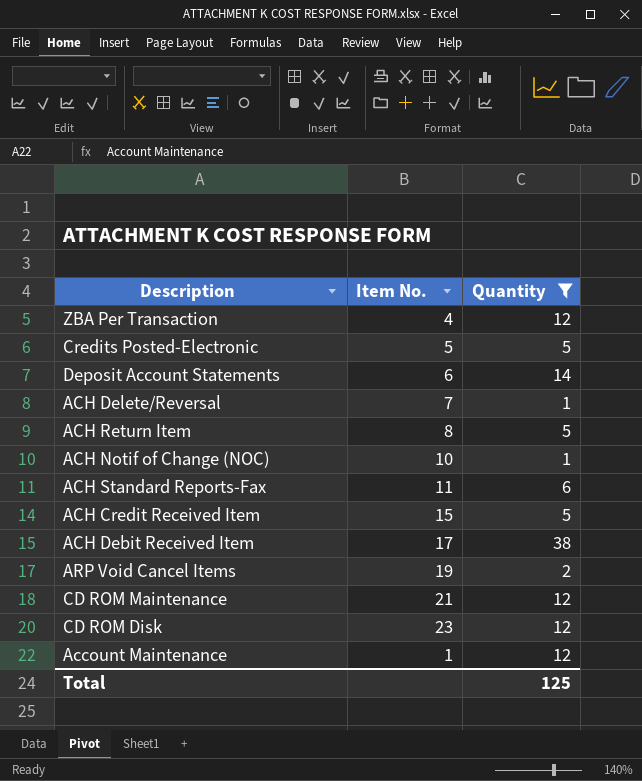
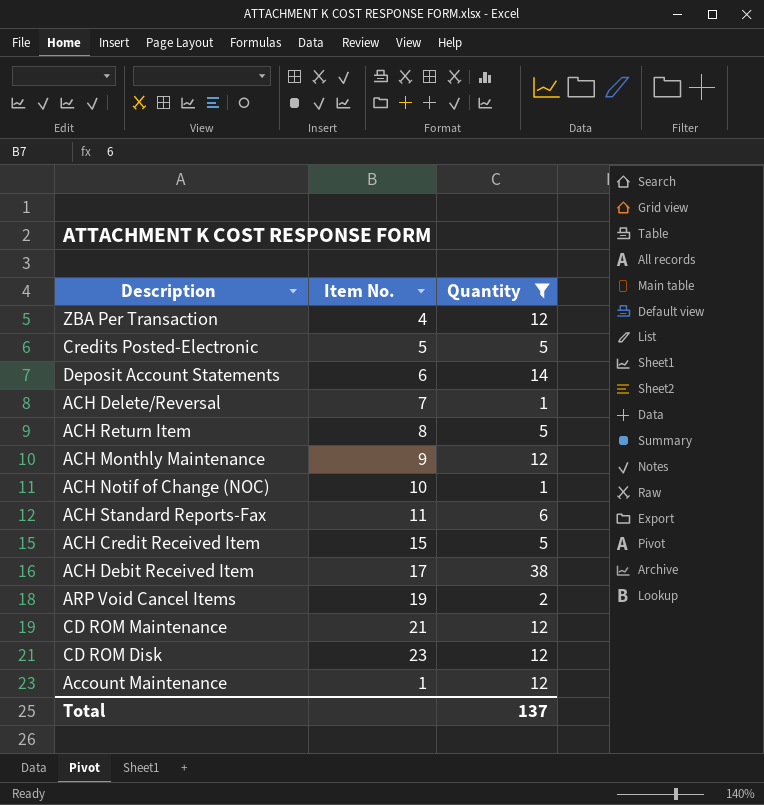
row ACH Monthly Maintenance: none -> 9 | 12
Total | Quantity: 125 -> 137

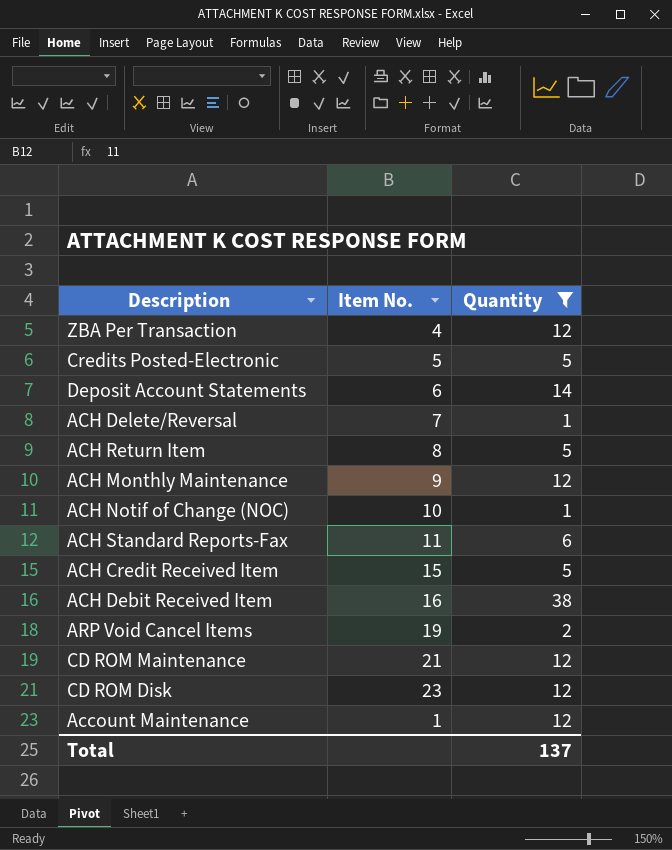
ACH Debit Received Item | Item No.: 17 -> 16

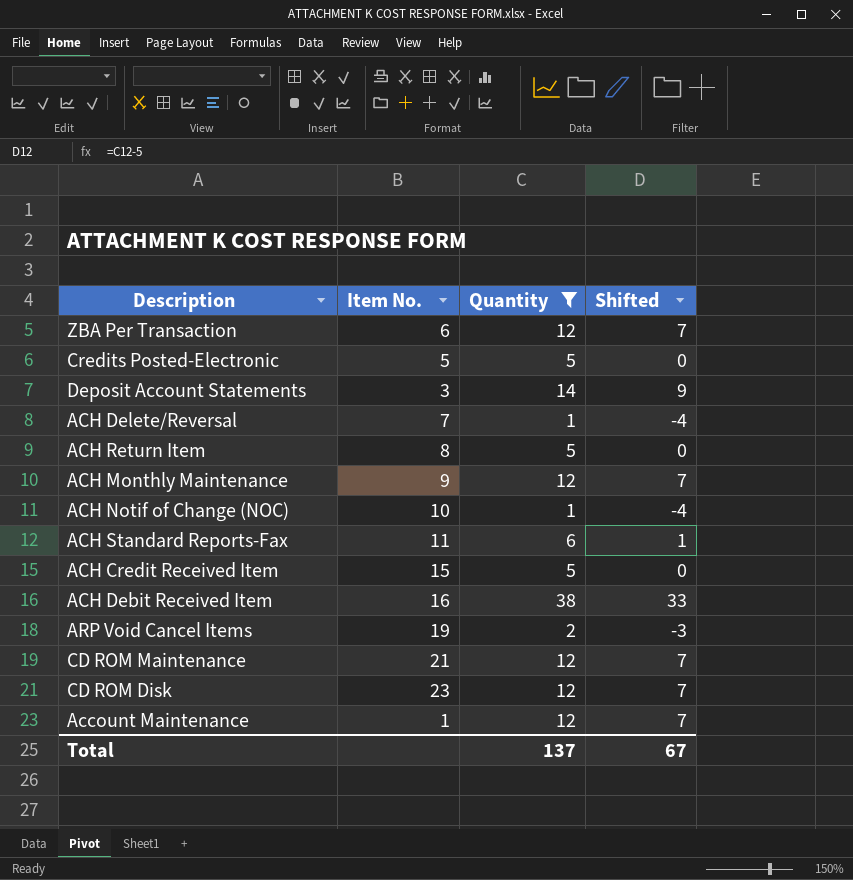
column Shifted | formula: none -> [Quantity] - 5
ZBA Per Transaction | Item No.: 4 -> 6
Deposit Account Statements | Item No.: 6 -> 3

